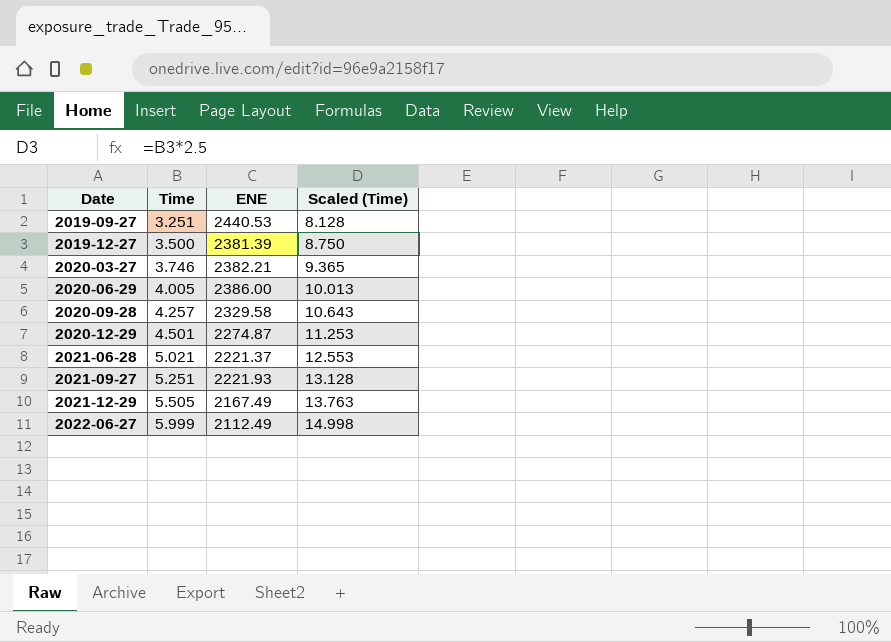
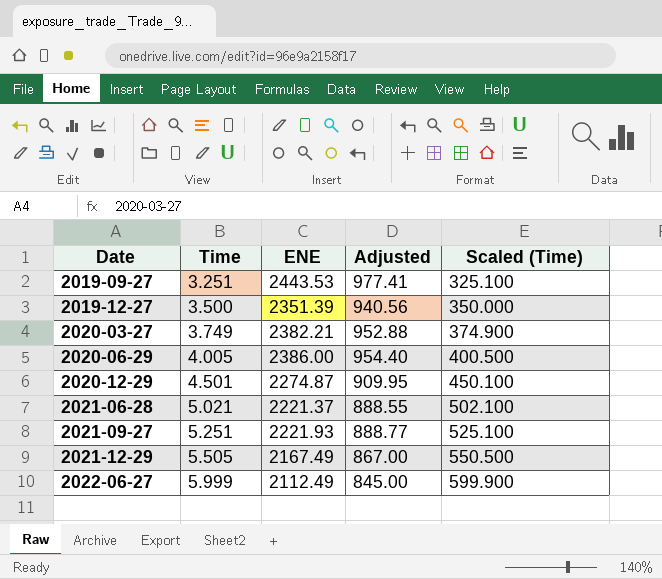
column Adjusted | formula: none -> [ENE] * 0.4
column Scaled (Time) | formula: [Time] * 2.5 -> [Time] * 100
row 2020-09-28: 4.257 | 2329.58 | 10.643 -> none
2019-09-27 | ENE: 2440.53 -> 2443.53
2019-12-27 | ENE: 2381.39 -> 2351.39
2020-03-27 | Time: 3.746 -> 3.749

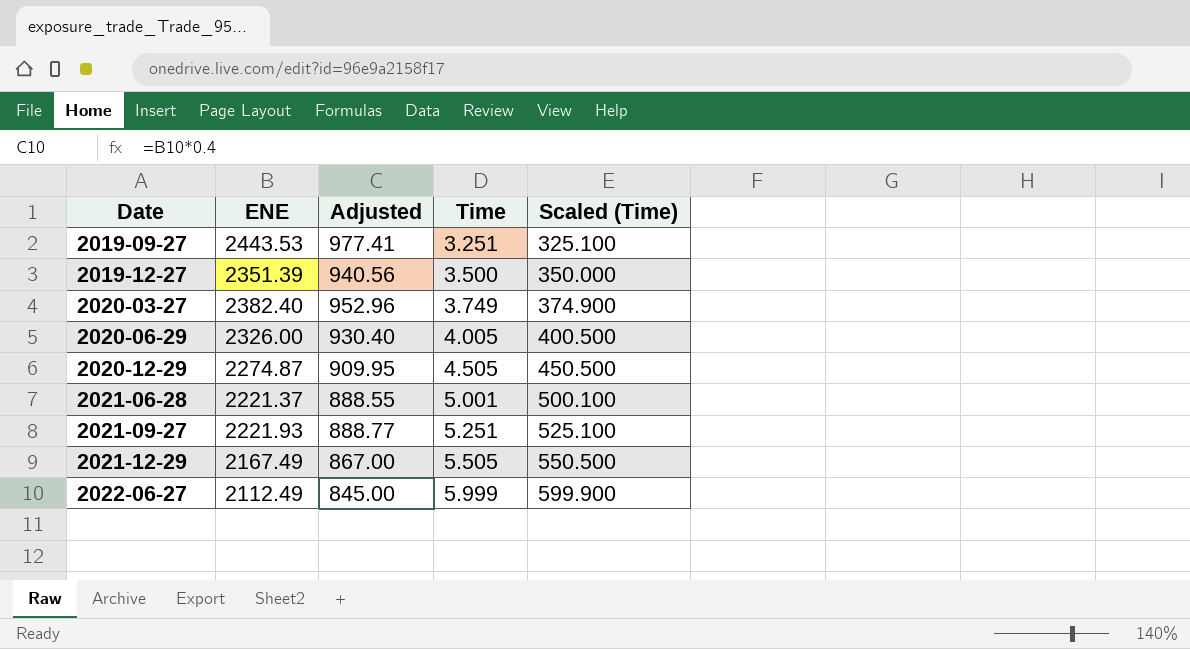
column Time | position: 2 -> 4
2020-03-27 | ENE: 2382.21 -> 2382.40
2020-03-27 | Adjusted: 952.88 -> 952.96
2020-06-29 | ENE: 2386.00 -> 2326.00
2020-06-29 | Adjusted: 954.40 -> 930.40
2020-12-29 | Time: 4.501 -> 4.505
2020-12-29 | Scaled (Time): 450.100 -> 450.500
2021-06-28 | Time: 5.021 -> 5.001
2021-06-28 | Scaled (Time): 502.100 -> 500.100

